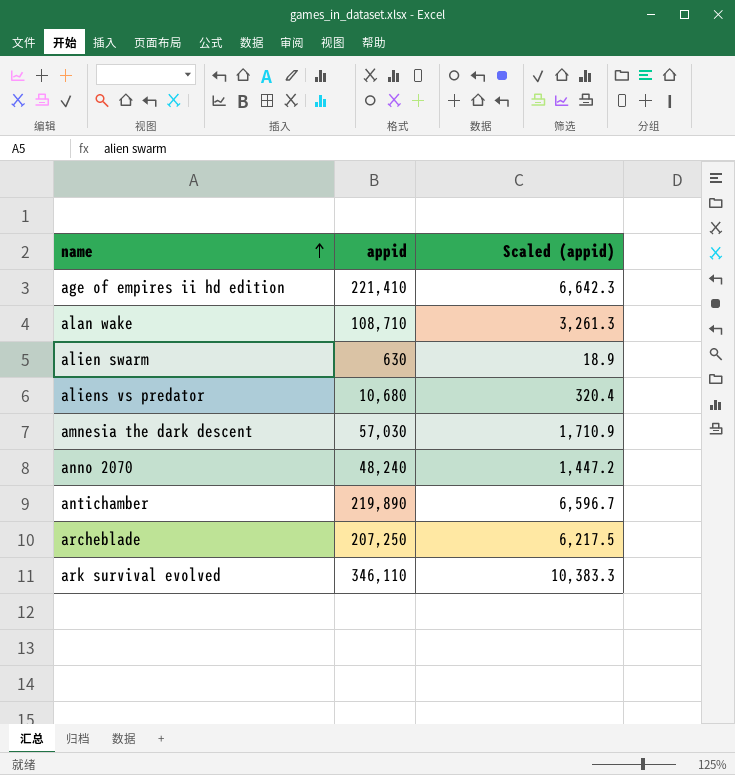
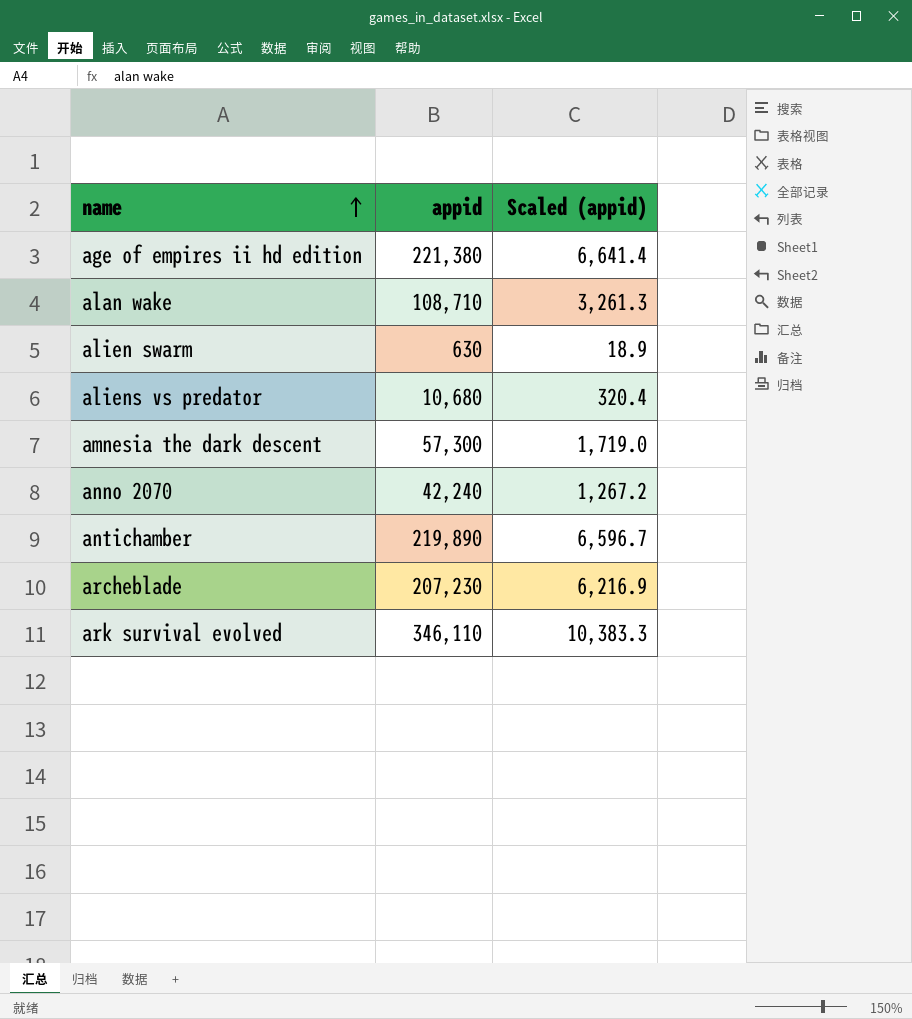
age of empires ii hd edition | appid: 221,410 -> 221,380
age of empires ii hd edition | Scaled (appid): 6,642.3 -> 6,641.4
amnesia the dark descent | appid: 57,030 -> 57,300
amnesia the dark descent | Scaled (appid): 1,710.9 -> 1,719.0
anno 2070 | appid: 48,240 -> 42,240
anno 2070 | Scaled (appid): 1,447.2 -> 1,267.2
archeblade | appid: 207,250 -> 207,230
archeblade | Scaled (appid): 6,217.5 -> 6,216.9

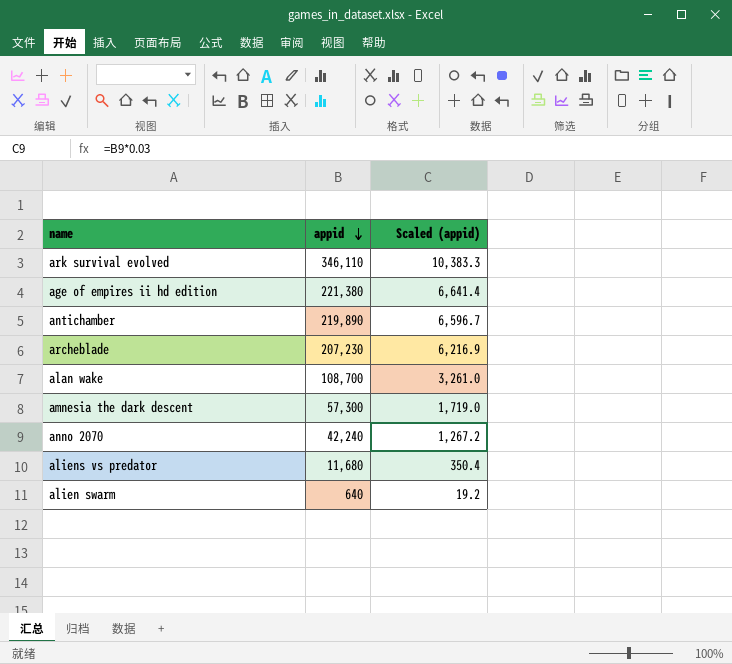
row order: name ascending -> appid descending
alan wake | appid: 108,710 -> 108,700
alan wake | Scaled (appid): 3,261.3 -> 3,261.0
aliens vs predator | appid: 10,680 -> 11,680
aliens vs predator | Scaled (appid): 320.4 -> 350.4
alien swarm | appid: 630 -> 640
alien swarm | Scaled (appid): 18.9 -> 19.2

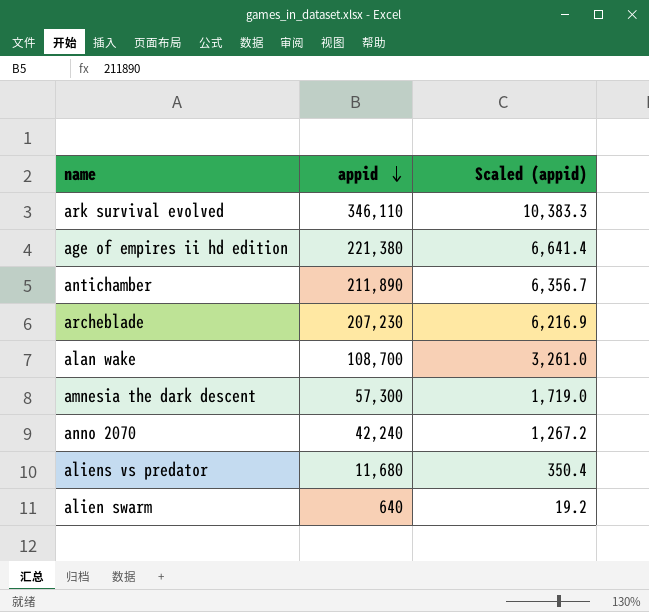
antichamber | appid: 219,890 -> 211,890
antichamber | Scaled (appid): 6,596.7 -> 6,356.7

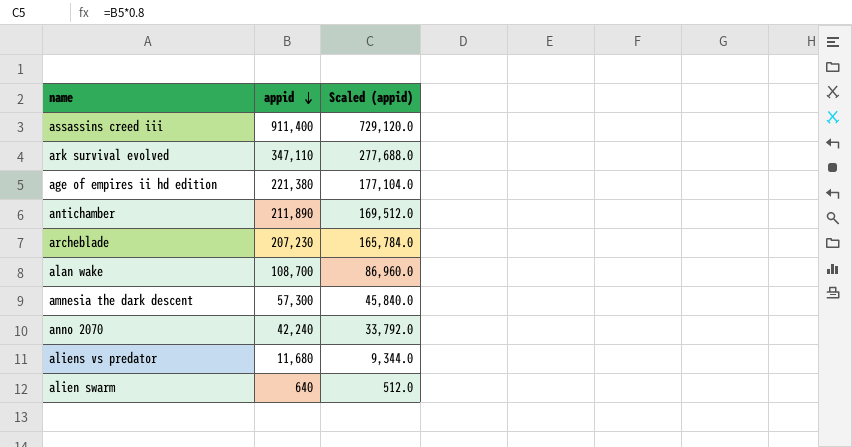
column Scaled (appid) | formula: [appid] * 0.03 -> [appid] * 0.8
row assassins creed iii: none -> 911,400 | 729,120.0
ark survival evolved | appid: 346,110 -> 347,110

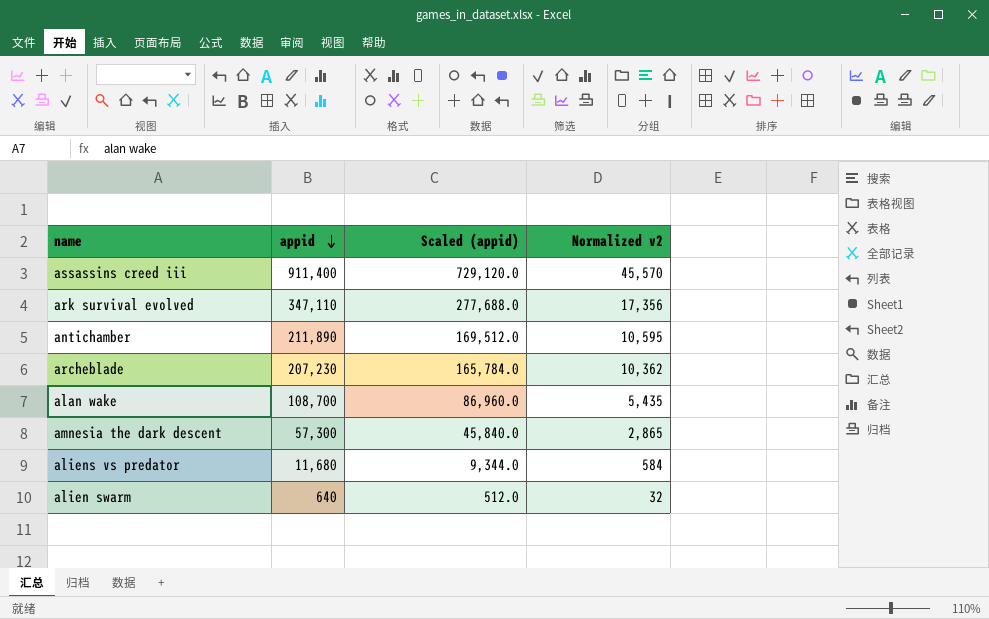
column Normalized v2 | formula: none -> [appid] * 0.05
row age of empires ii hd edition: 221,380 | 177,104.0 -> none
row anno 2070: 42,240 | 33,792.0 -> none

